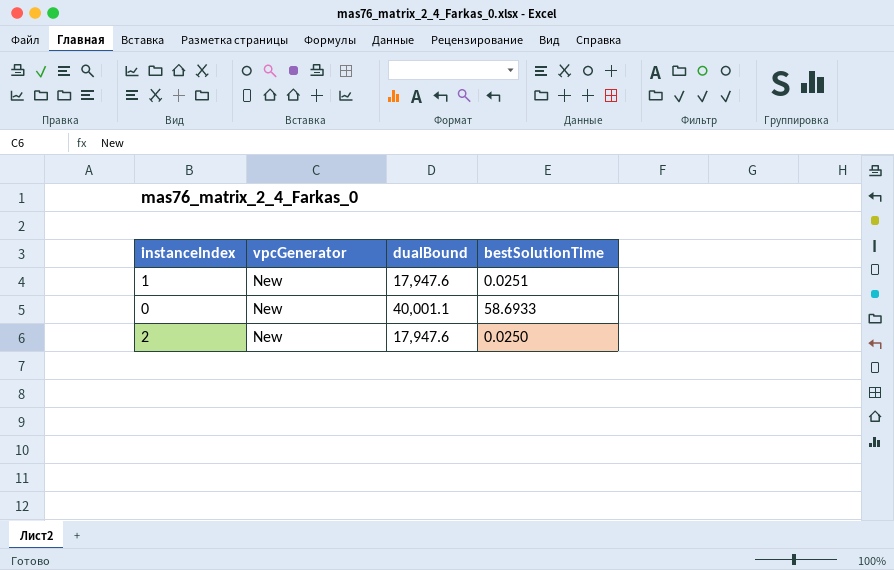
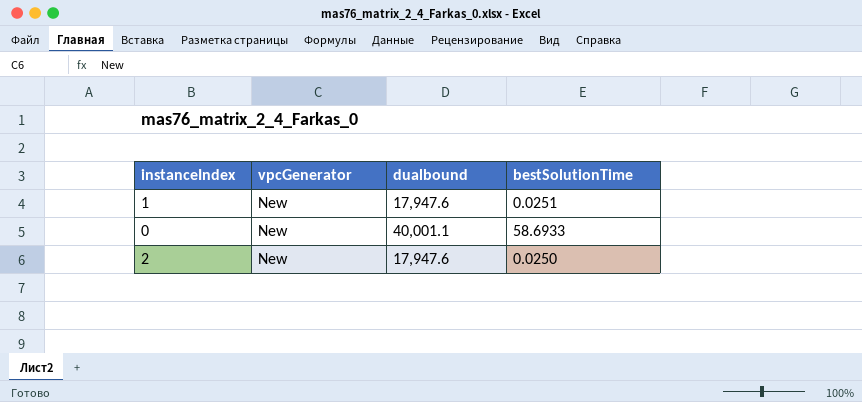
column name: dualBound -> dualbound

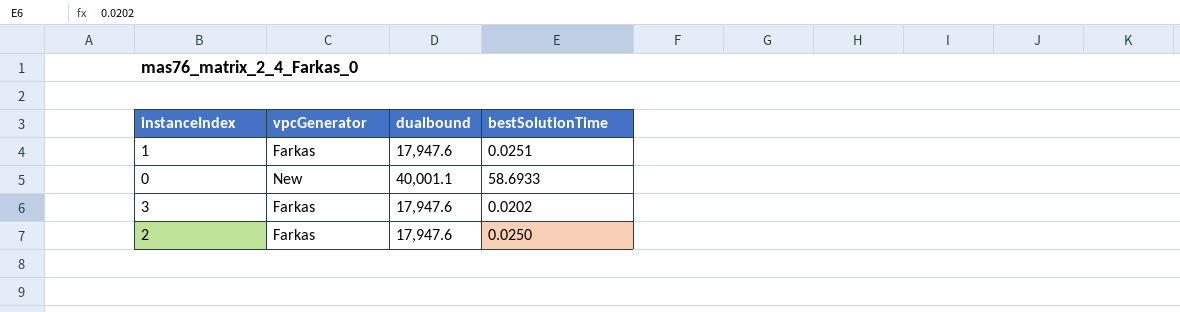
1 | vpcGenerator: New -> Farkas
row 3: none -> Farkas | 17,947.6 | 0.0202
2 | vpcGenerator: New -> Farkas

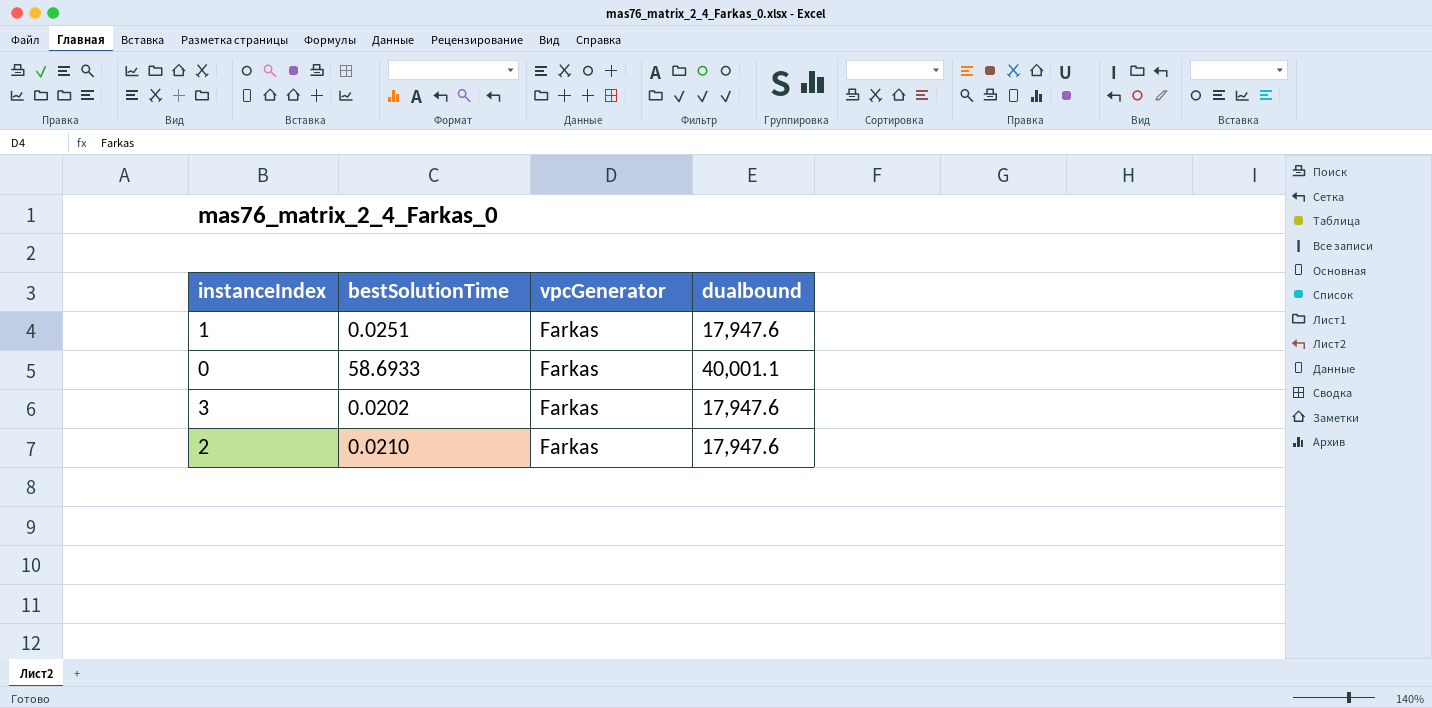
column bestSolutionTime | position: 4 -> 2
0 | vpcGenerator: New -> Farkas
2 | bestSolutionTime: 0.0250 -> 0.0210

